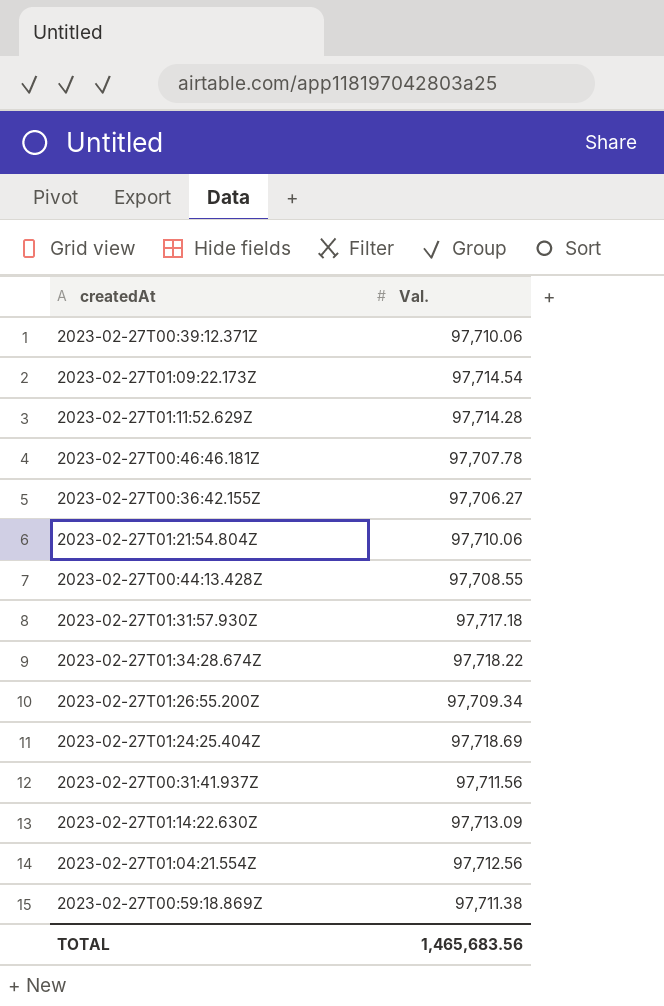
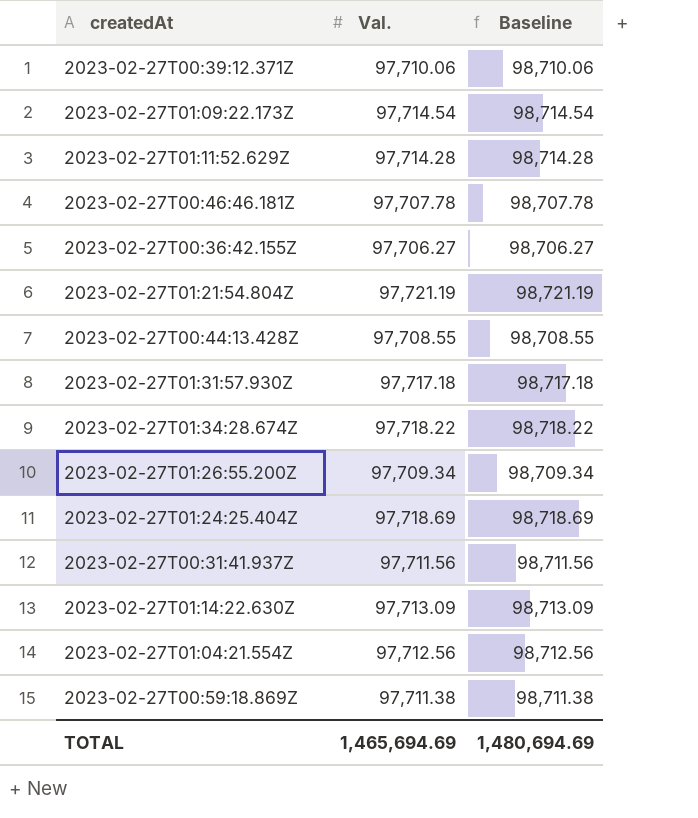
column Baseline | formula: none -> [Val.] + 1000
2023-02-27T01:21:54.804Z | Val.: 97,710.06 -> 97,721.19
TOTAL | Val.: 1,465,683.56 -> 1,465,694.69

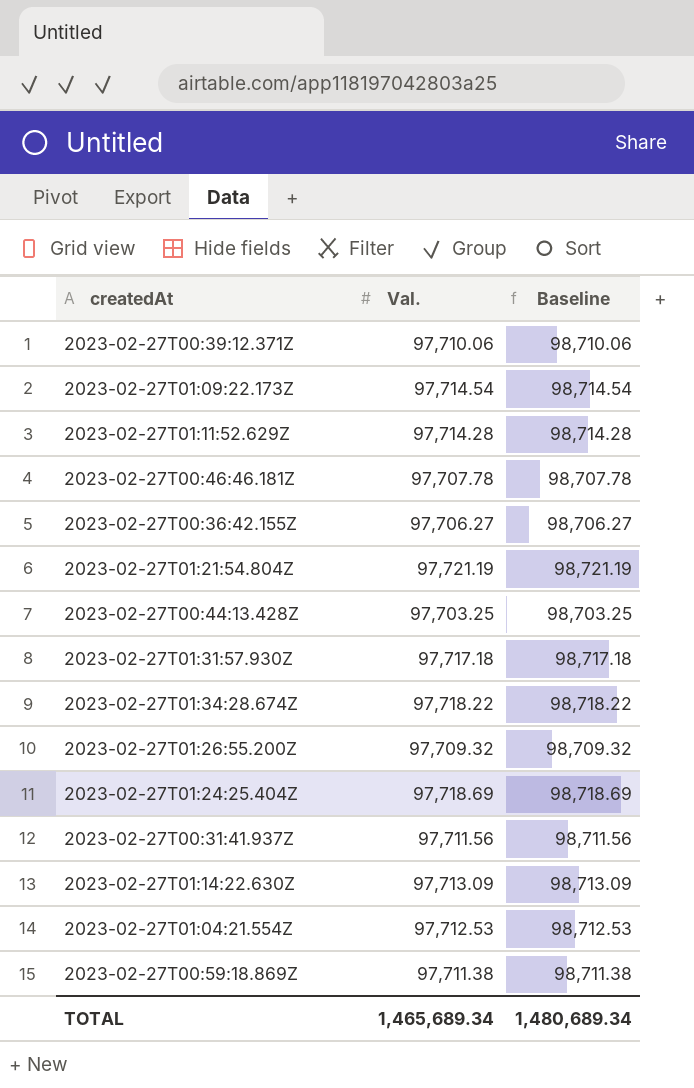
2023-02-27T00:44:13.428Z | Val.: 97,708.55 -> 97,703.25
2023-02-27T00:44:13.428Z | Baseline: 98,708.55 -> 98,703.25
2023-02-27T01:26:55.200Z | Val.: 97,709.34 -> 97,709.32
2023-02-27T01:26:55.200Z | Baseline: 98,709.34 -> 98,709.32
2023-02-27T01:04:21.554Z | Val.: 97,712.56 -> 97,712.53
2023-02-27T01:04:21.554Z | Baseline: 98,712.56 -> 98,712.53
TOTAL | Val.: 1,465,694.69 -> 1,465,689.34
TOTAL | Baseline: 1,480,694.69 -> 1,480,689.34

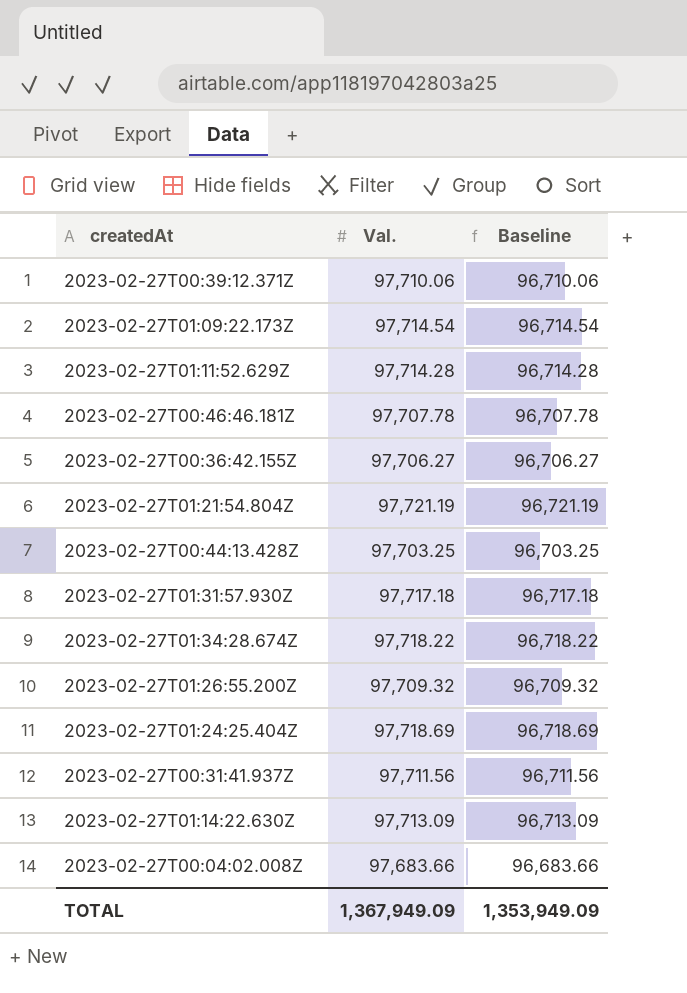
column Baseline | formula: [Val.] + 1000 -> [Val.] - 1000
row 2023-02-27T01:04:21.554Z: 97,712.53 | 98,712.53 -> none
row 2023-02-27T00:59:18.869Z: 97,711.38 | 98,711.38 -> none
row 2023-02-27T00:04:02.008Z: none -> 97,683.66 | 96,683.66
TOTAL | Val.: 1,465,689.34 -> 1,367,949.09
TOTAL | Baseline: 1,480,689.34 -> 1,353,949.09

